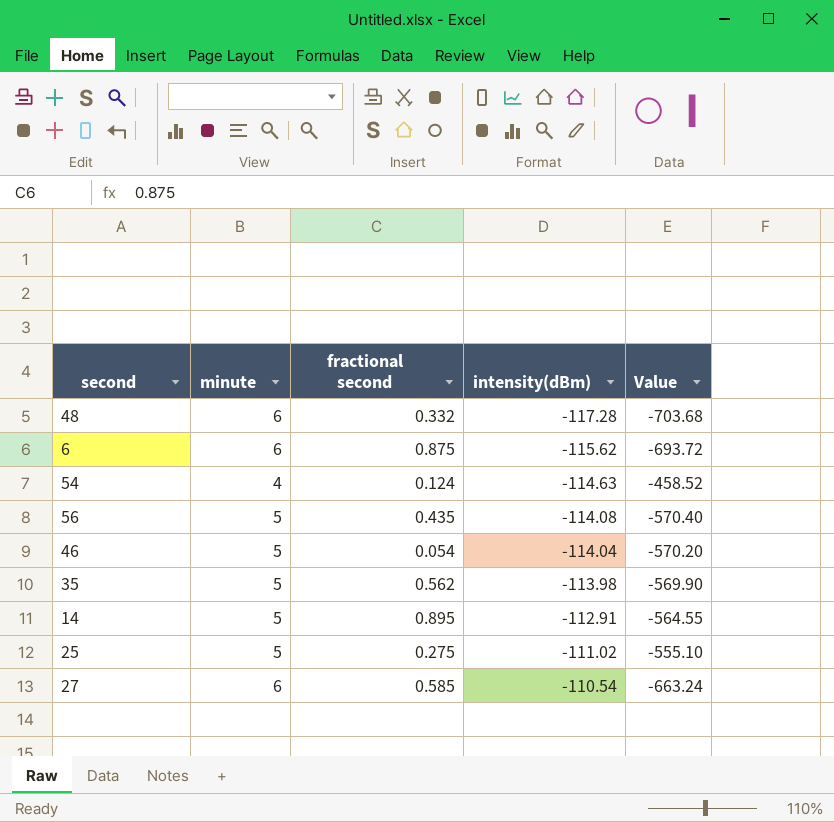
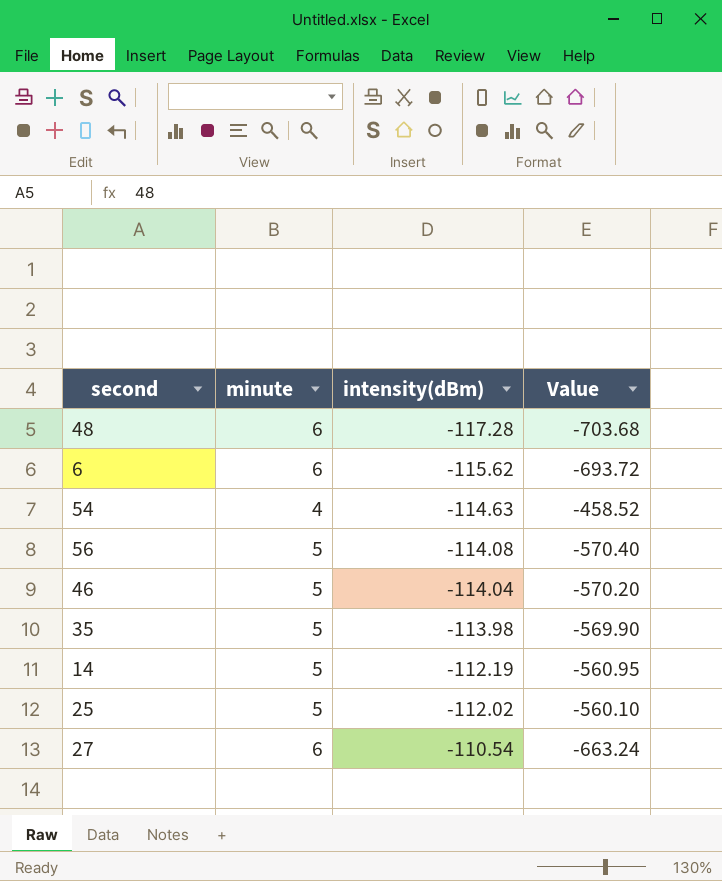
column fractional second | position: 3 -> none
14 | intensity(dBm): -112.91 -> -112.19
14 | Value: -564.55 -> -560.95
25 | intensity(dBm): -111.02 -> -112.02
25 | Value: -555.10 -> -560.10

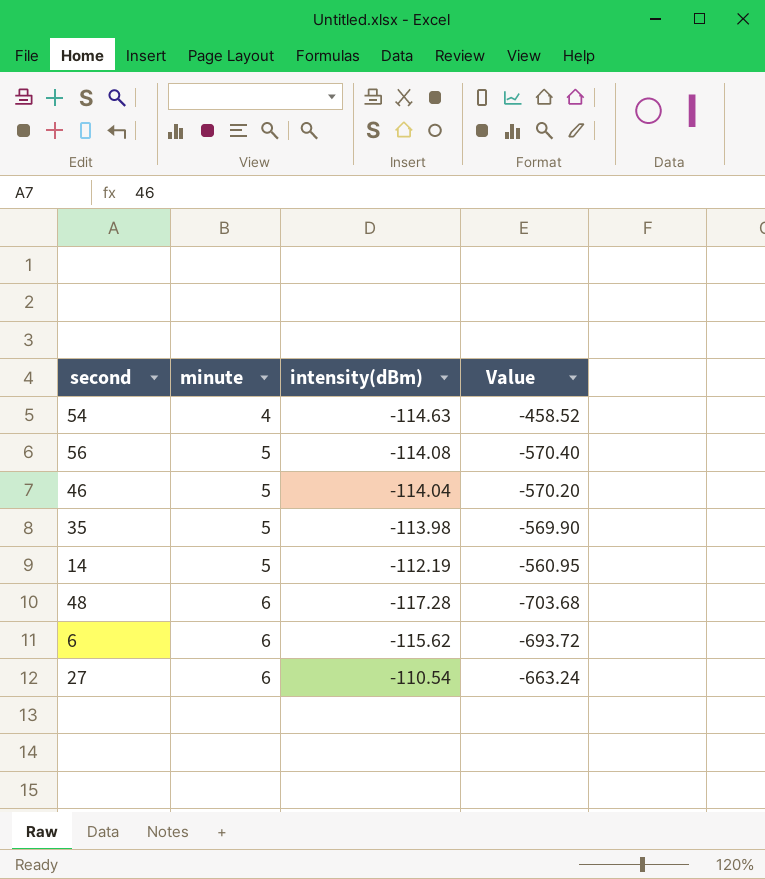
row order: intensity(dBm) ascending -> minute ascending
row 25: 5 | -112.02 | -560.10 -> none

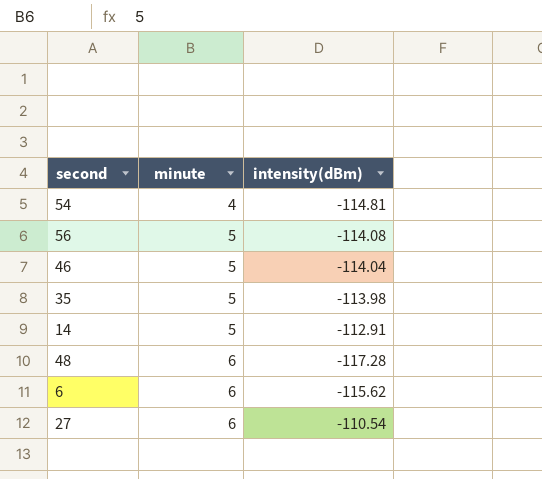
column Value | formula: [minute] * [intensity(dBm)] -> none
54 | intensity(dBm): -114.63 -> -114.81
14 | intensity(dBm): -112.19 -> -112.91

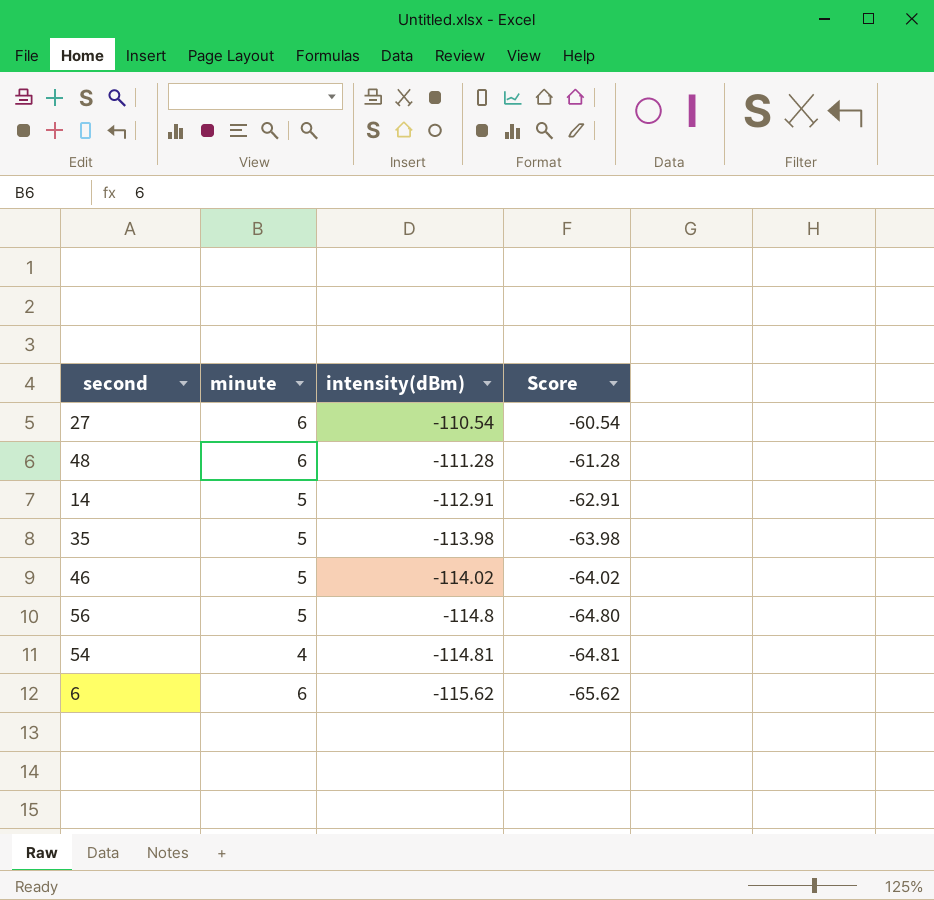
row order: minute ascending -> intensity(dBm) descending
column Score | formula: none -> [intensity(dBm)] + 50
48 | intensity(dBm): -117.28 -> -111.28
46 | intensity(dBm): -114.04 -> -114.02
56 | intensity(dBm): -114.08 -> -114.8

